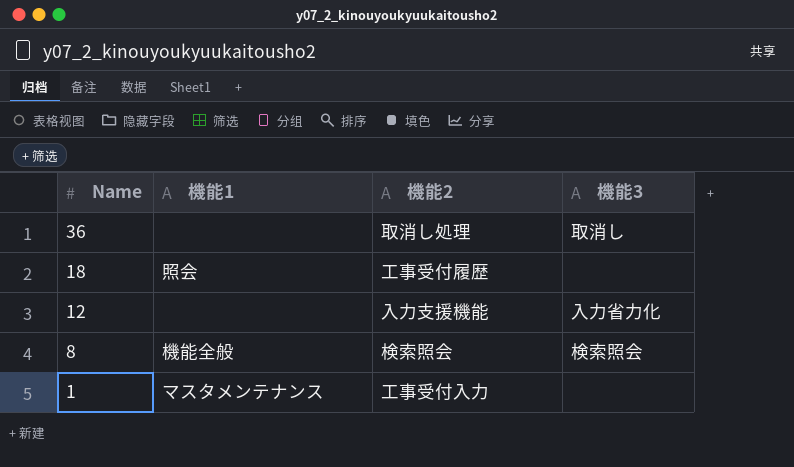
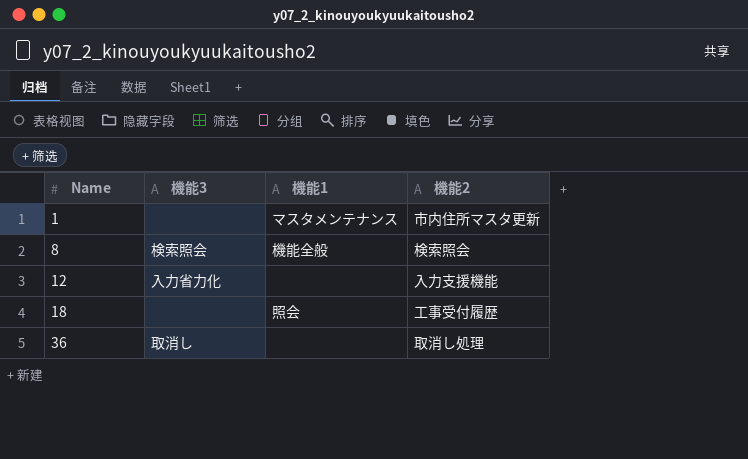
row order: Name descending -> Name ascending
column 機能3 | position: 4 -> 2
1 | 機能2: 工事受付入力 -> 市内住所マスタ更新

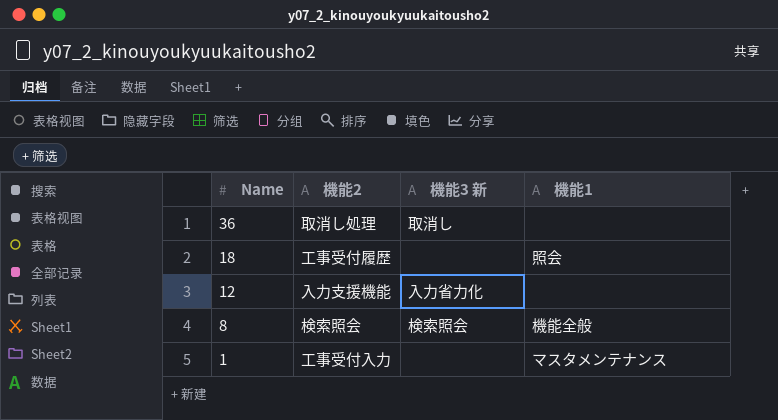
row order: Name ascending -> Name descending
column 機能2 | position: 4 -> 2
column name: 機能3 -> 機能3 新
1 | 機能2: 市内住所マスタ更新 -> 工事受付入力

